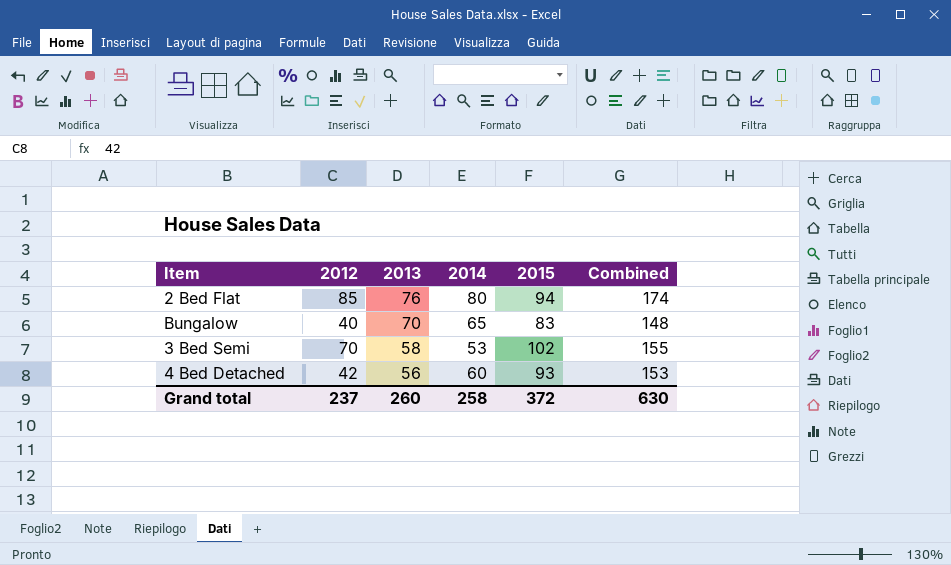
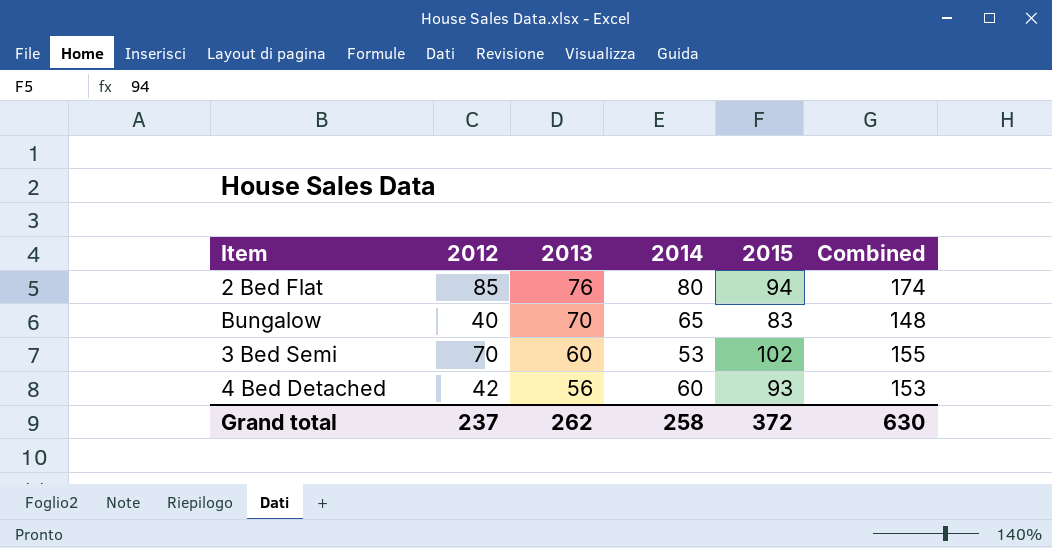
3 Bed Semi | 2013: 58 -> 60
Grand total | 2013: 260 -> 262

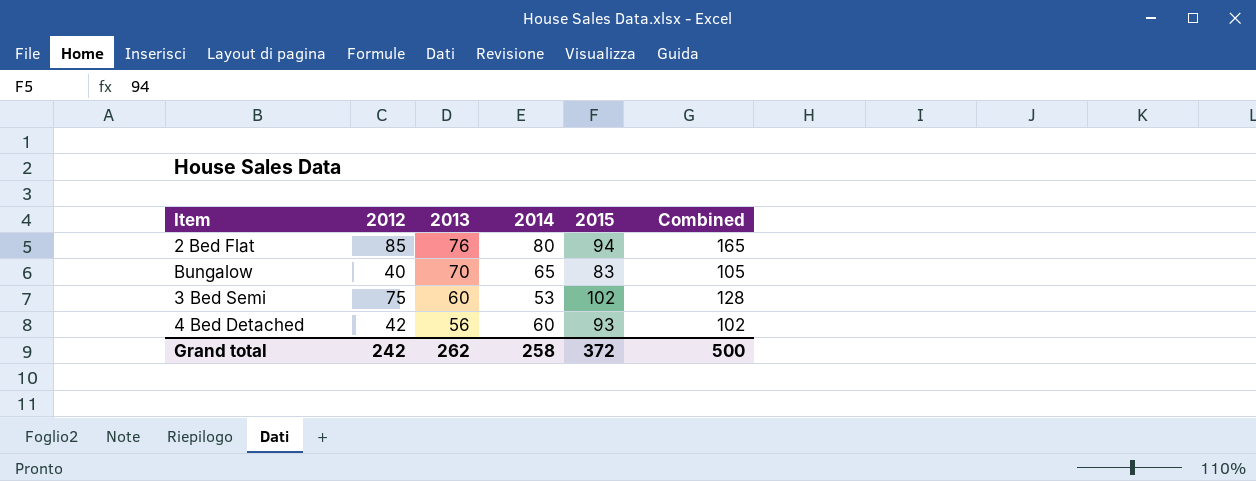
column Combined | formula: [2014] + [2015] -> [2012] + [2014]
3 Bed Semi | 2012: 70 -> 75
Grand total | 2012: 237 -> 242
Grand total | Combined: 630 -> 500

